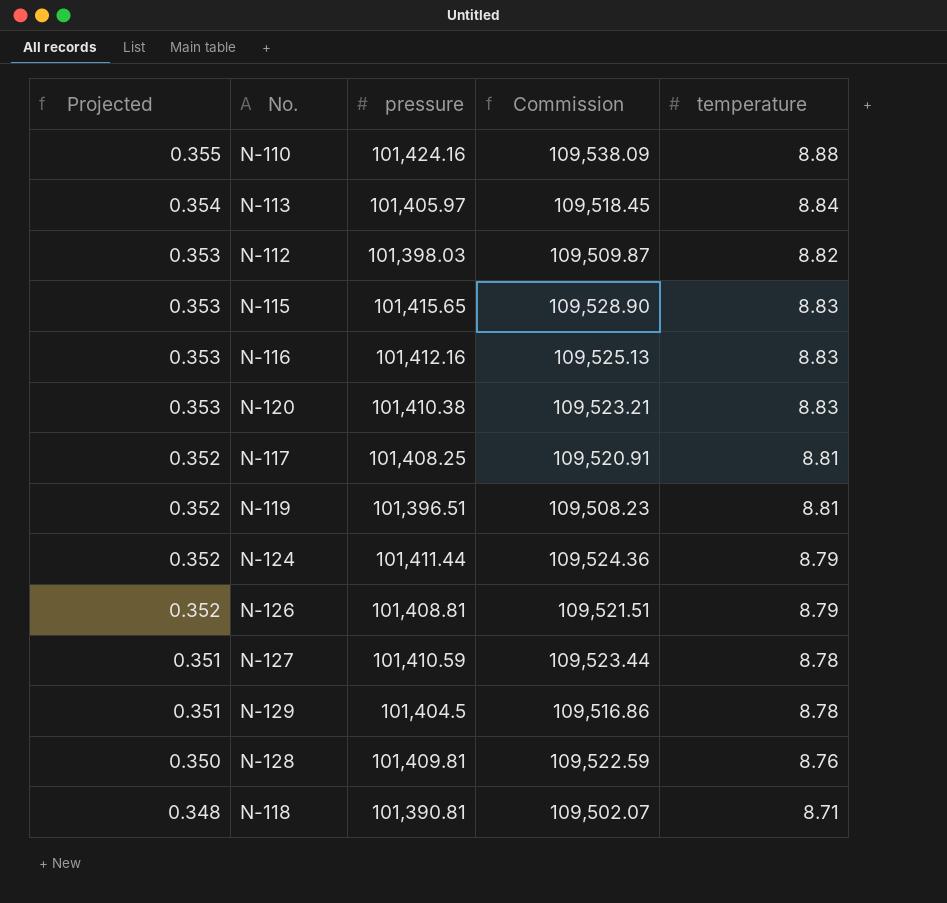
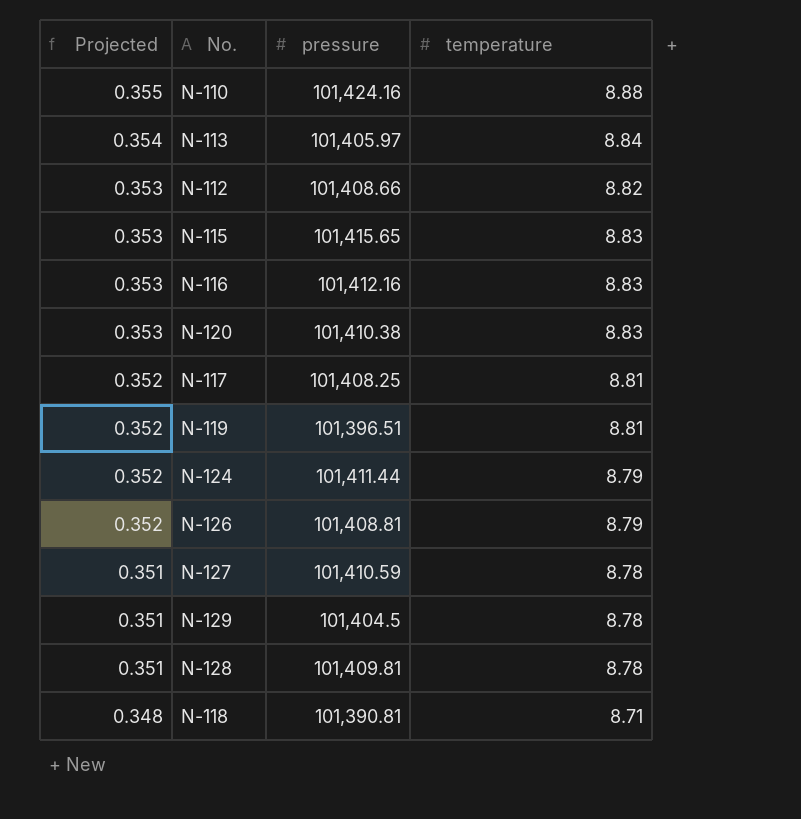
column Commission | formula: [pressure] * 1.08 -> none
N-112 | pressure: 101,398.03 -> 101,408.66
N-128 | Projected: 0.350 -> 0.351
N-128 | temperature: 8.76 -> 8.78

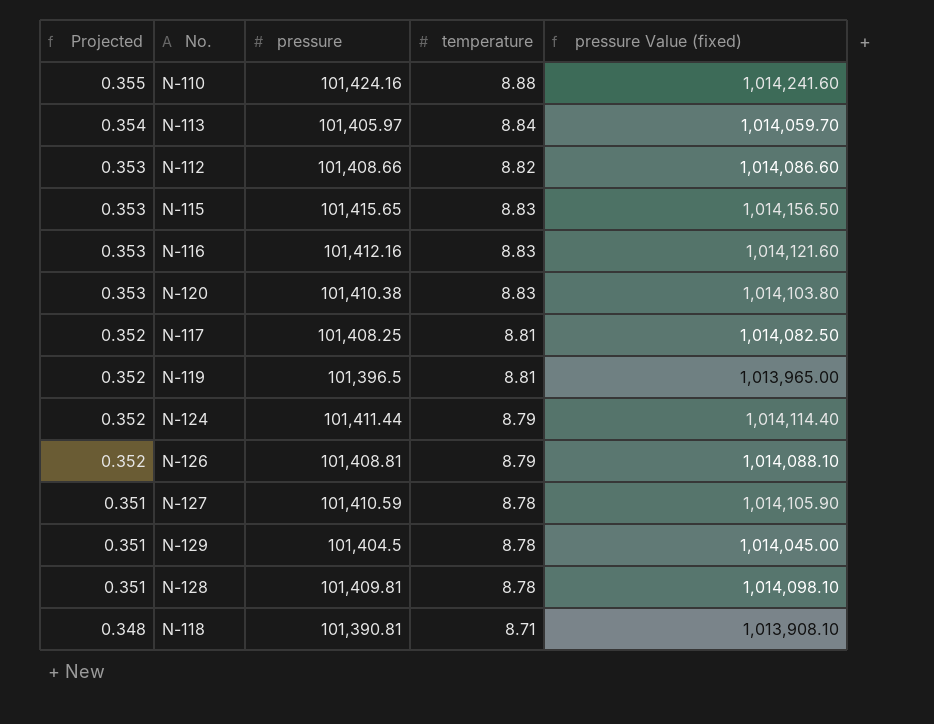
column pressure Value (fixed) | formula: none -> [pressure] * 10
N-119 | pressure: 101,396.51 -> 101,396.5

